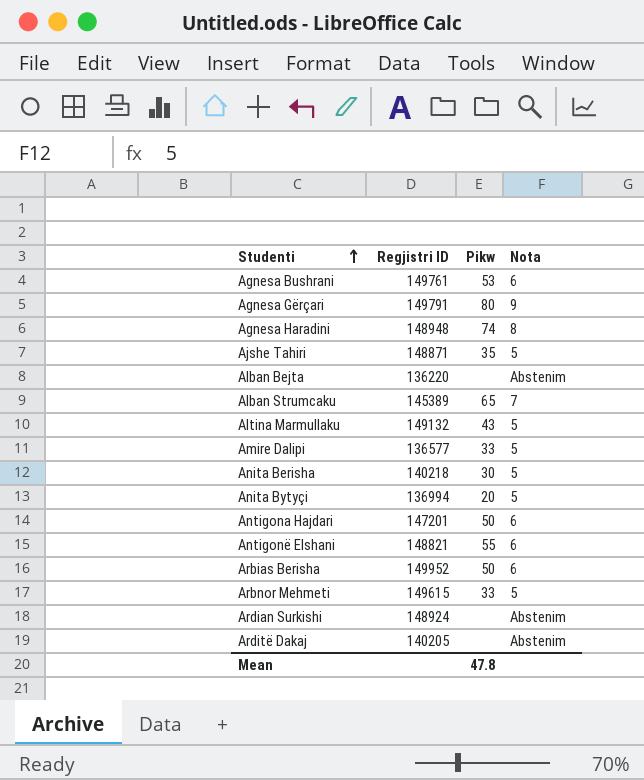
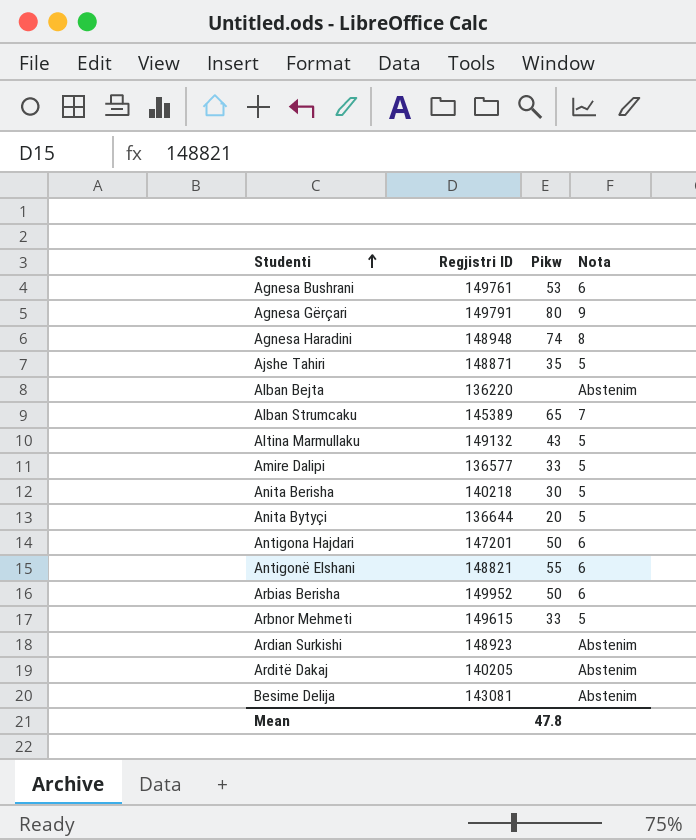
Anita Bytyçi | Regjistri ID: 136994 -> 136644
Ardian Surkishi | Regjistri ID: 148924 -> 148923
row Besime Delija: none -> 143081 | none | Abstenim

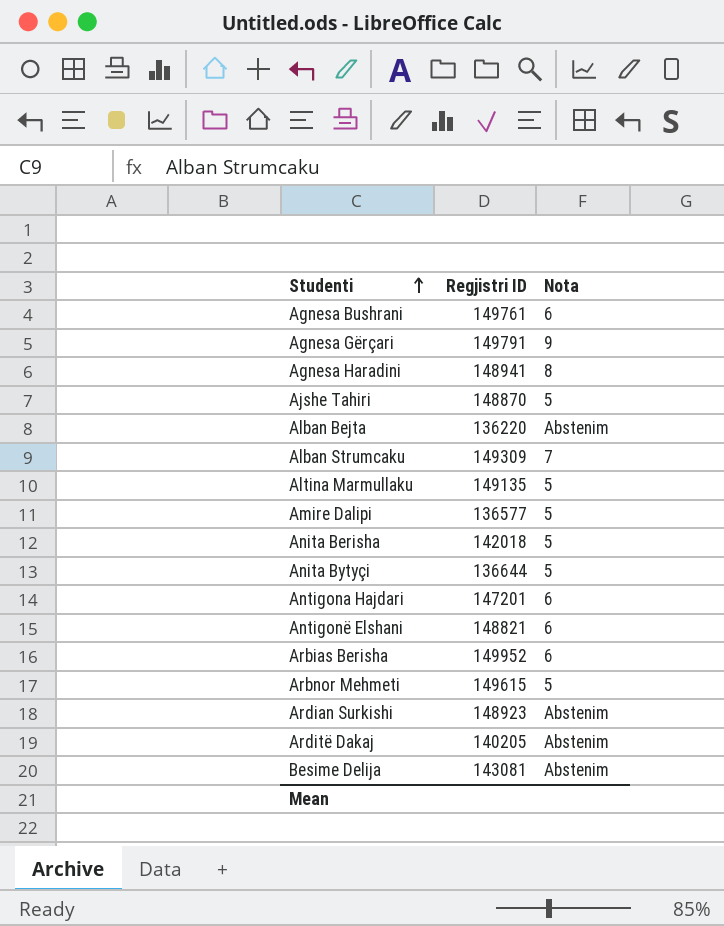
column Pikw | position: 3 -> none
Agnesa Haradini | Regjistri ID: 148948 -> 148941
Ajshe Tahiri | Regjistri ID: 148871 -> 148870
Alban Strumcaku | Regjistri ID: 145389 -> 149309
Altina Marmullaku | Regjistri ID: 149132 -> 149135
Anita Berisha | Regjistri ID: 140218 -> 142018

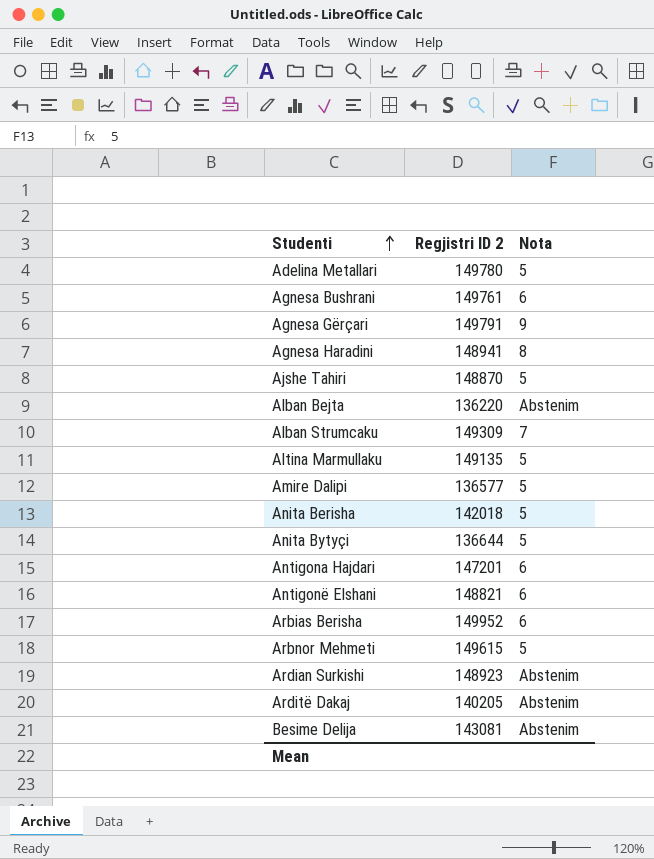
column name: Regjistri ID -> Regjistri ID 2
row Adelina Metallari: none -> 149780 | 5

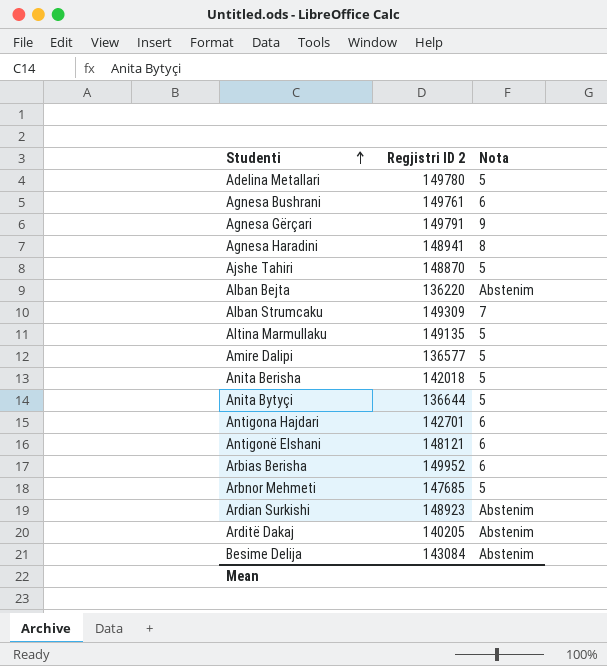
Antigona Hajdari | Regjistri ID 2: 147201 -> 142701
Antigonë Elshani | Regjistri ID 2: 148821 -> 148121
Arbnor Mehmeti | Regjistri ID 2: 149615 -> 147685
Besime Delija | Regjistri ID 2: 143081 -> 143084

